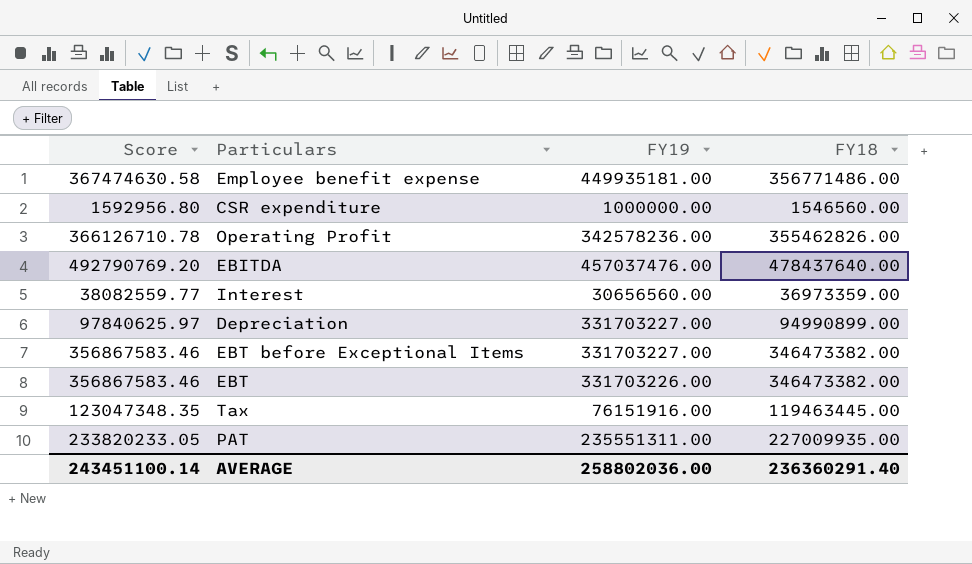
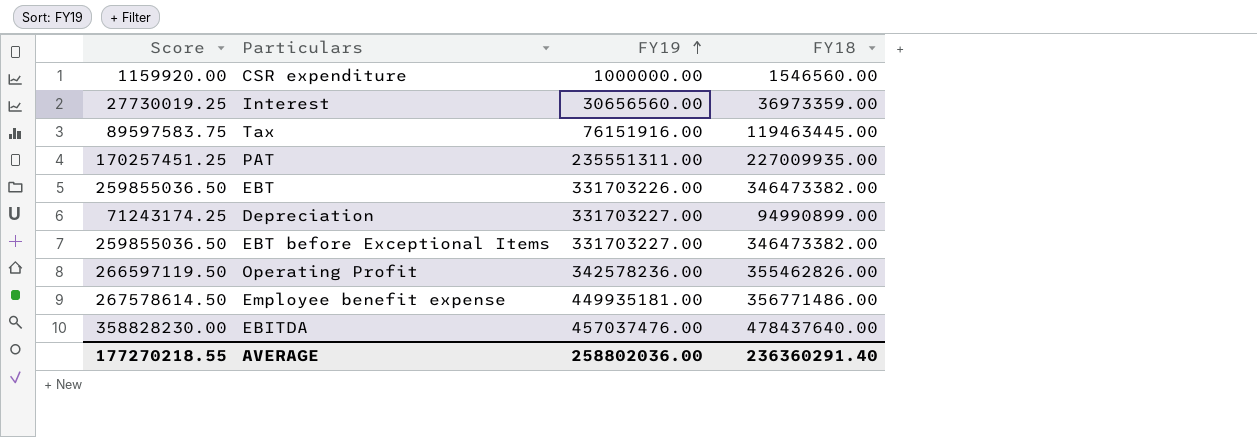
row order: none -> FY19 ascending
column Score | formula: [FY18] * 1.03 -> [FY18] * 0.75
AVERAGE | Score: 243451100.14 -> 177270218.55

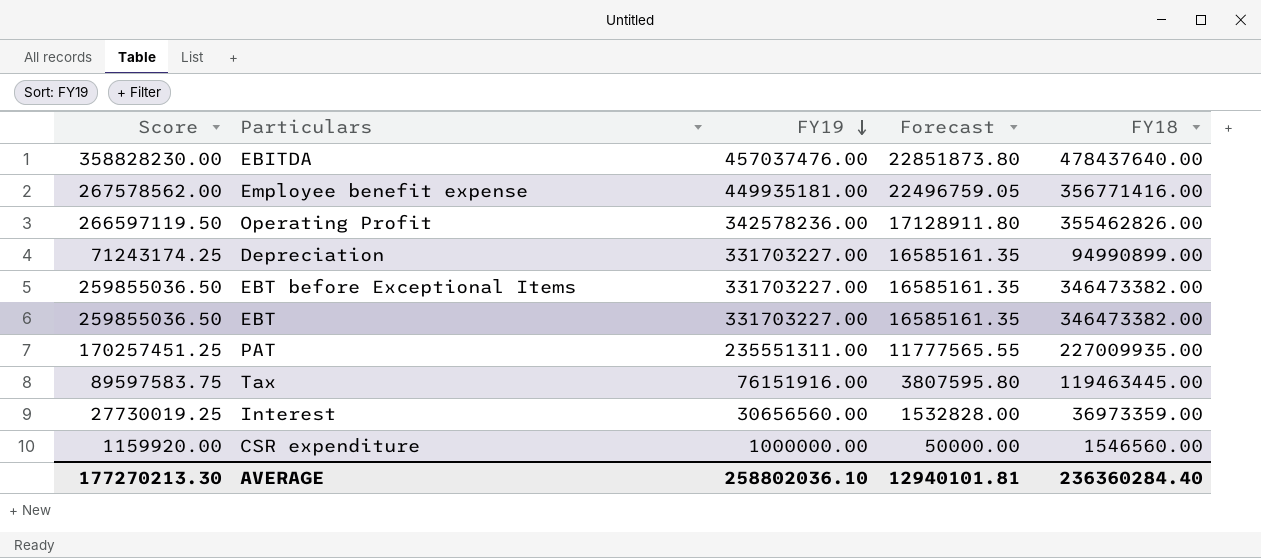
row order: FY19 ascending -> FY19 descending
column Forecast | formula: none -> [FY19] * 0.05
Employee benefit expense | Score: 267578614.50 -> 267578562.00
Employee benefit expense | FY18: 356771486.00 -> 356771416.00
EBT | FY19: 331703226.00 -> 331703227.00
AVERAGE | Score: 177270218.55 -> 177270213.30
AVERAGE | FY19: 258802036.00 -> 258802036.10
AVERAGE | FY18: 236360291.40 -> 236360284.40

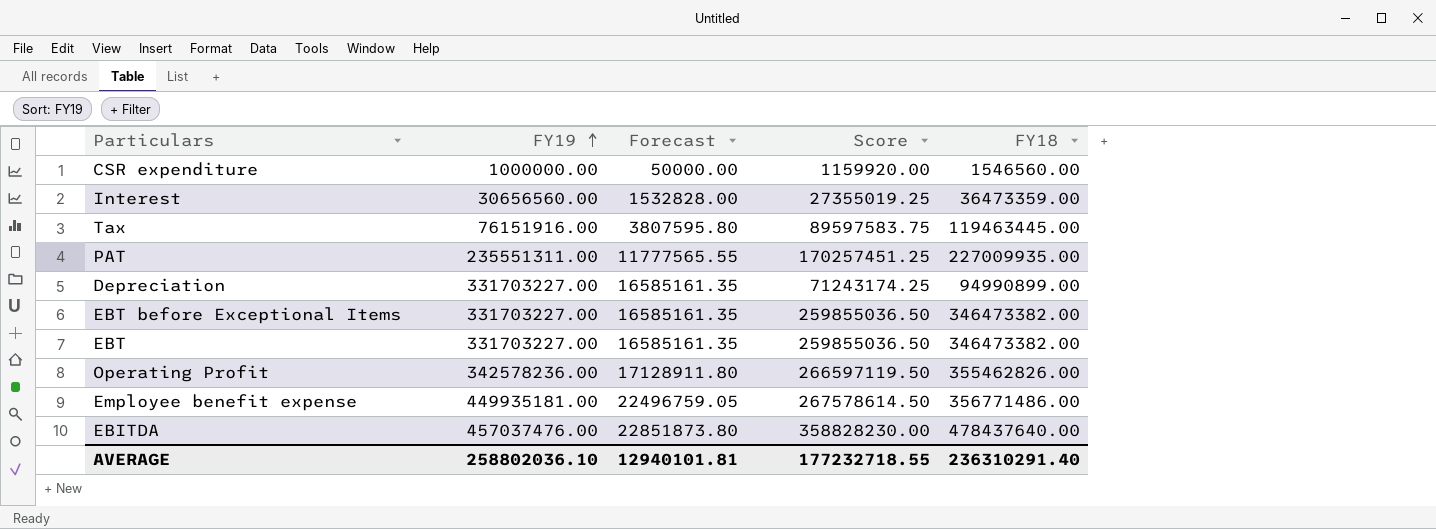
row order: FY19 descending -> FY19 ascending
column Score | position: 1 -> 4
Interest | Score: 27730019.25 -> 27355019.25
Interest | FY18: 36973359.00 -> 36473359.00
Employee benefit expense | Score: 267578562.00 -> 267578614.50
Employee benefit expense | FY18: 356771416.00 -> 356771486.00
AVERAGE | Score: 177270213.30 -> 177232718.55
AVERAGE | FY18: 236360284.40 -> 236310291.40

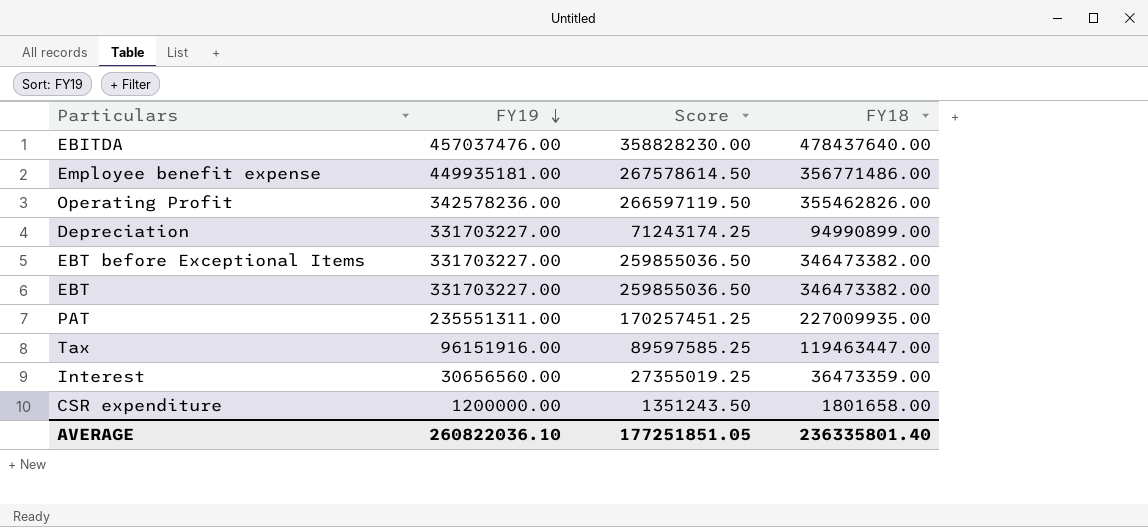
row order: FY19 ascending -> FY19 descending
column Forecast | formula: [FY19] * 0.05 -> none
Tax | FY19: 76151916.00 -> 96151916.00
Tax | Score: 89597583.75 -> 89597585.25
Tax | FY18: 119463445.00 -> 119463447.00
CSR expenditure | FY19: 1000000.00 -> 1200000.00
CSR expenditure | Score: 1159920.00 -> 1351243.50
CSR expenditure | FY18: 1546560.00 -> 1801658.00
AVERAGE | FY19: 258802036.10 -> 260822036.10
AVERAGE | Score: 177232718.55 -> 177251851.05
AVERAGE | FY18: 236310291.40 -> 236335801.40

